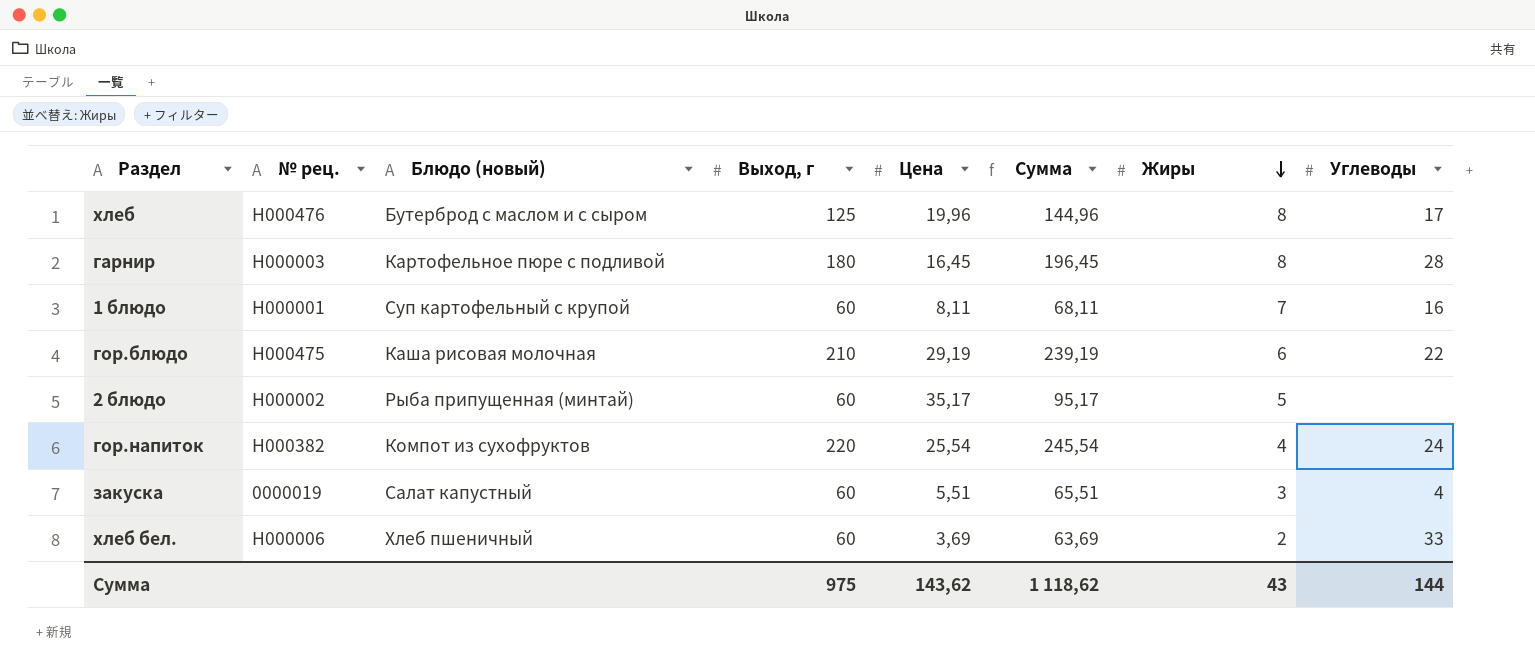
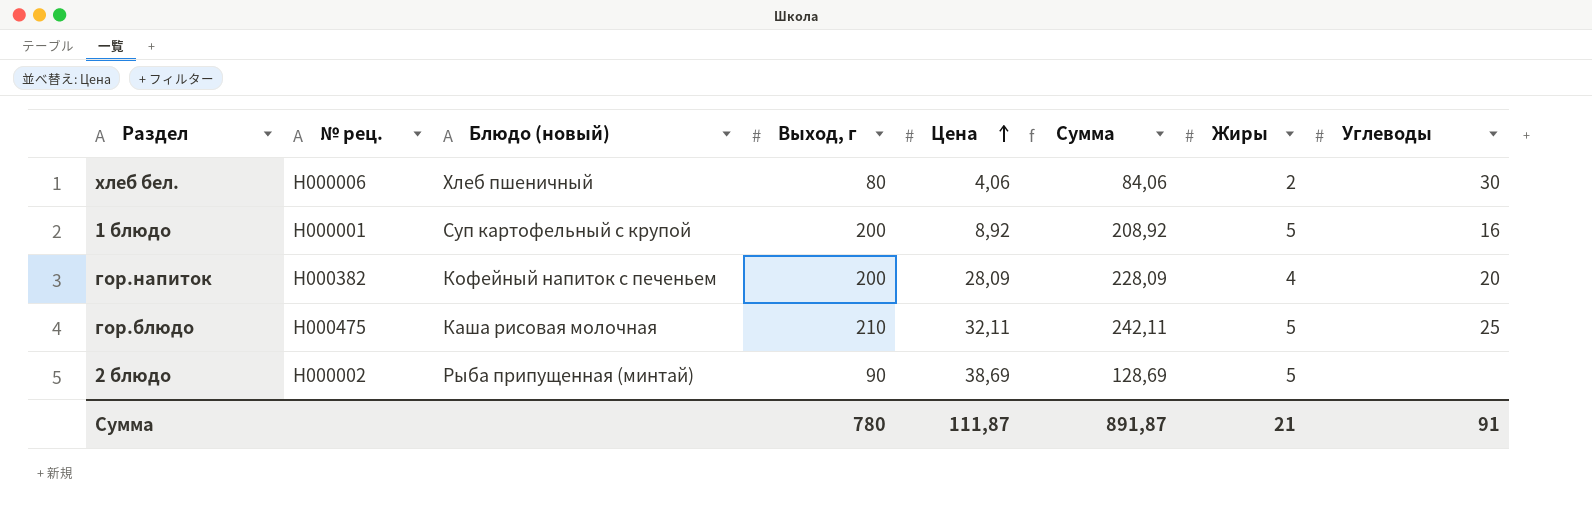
row order: Жиры descending -> Цена ascending
row хлеб: Н000476 | Бутерброд с маслом и с сыром | 125 | 19,96 | 144,96 | 8 | 17 -> none
row гарнир: Н000003 | Картофельное пюре с подливой | 180 | 16,45 | 196,45 | 8 | 28 -> none
row закуска: 0000019 | Салат капустный | 60 | 5,51 | 65,51 | 3 | 4 -> none
хлеб бел. | Выход, г: 60 -> 80
хлеб бел. | Цена: 3,69 -> 4,06
хлеб бел. | Сумма: 63,69 -> 84,06
хлеб бел. | Углеводы: 33 -> 30
1 блюдо | Выход, г: 60 -> 200
1 блюдо | Цена: 8,11 -> 8,92
1 блюдо | Сумма: 68,11 -> 208,92
1 блюдо | Жиры: 7 -> 5
гор.напиток | Блюдо (новый): Компот из сухофруктов -> Кофейный напиток с печеньем
гор.напиток | Выход, г: 220 -> 200
гор.напиток | Цена: 25,54 -> 28,09
гор.напиток | Сумма: 245,54 -> 228,09
гор.напиток | Углеводы: 24 -> 20
гор.блюдо | Цена: 29,19 -> 32,11
гор.блюдо | Сумма: 239,19 -> 242,11
гор.блюдо | Жиры: 6 -> 5
гор.блюдо | Углеводы: 22 -> 25
2 блюдо | Выход, г: 60 -> 90
2 блюдо | Цена: 35,17 -> 38,69
2 блюдо | Сумма: 95,17 -> 128,69
Сумма | Выход, г: 975 -> 780
Сумма | Цена: 143,62 -> 111,87
Сумма | Сумма: 1 118,62 -> 891,87
Сумма | Жиры: 43 -> 21
Сумма | Углеводы: 144 -> 91

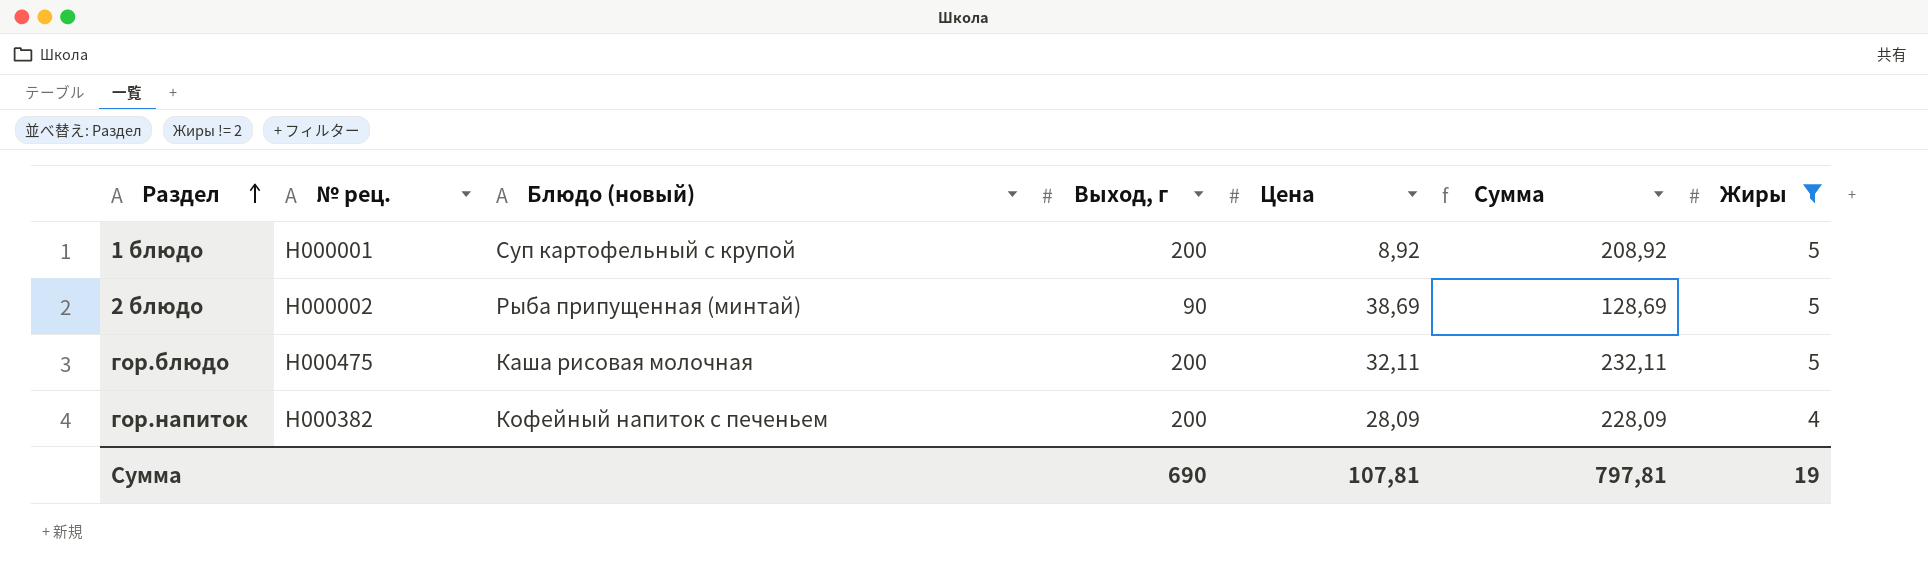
filter: none -> Жиры != 2
row order: Цена ascending -> Раздел ascending
column Углеводы | position: 8 -> none
гор.блюдо | Выход, г: 210 -> 200
гор.блюдо | Сумма: 242,11 -> 232,11
Сумма | Выход, г: 780 -> 690
Сумма | Цена: 111,87 -> 107,81
Сумма | Сумма: 891,87 -> 797,81
Сумма | Жиры: 21 -> 19

